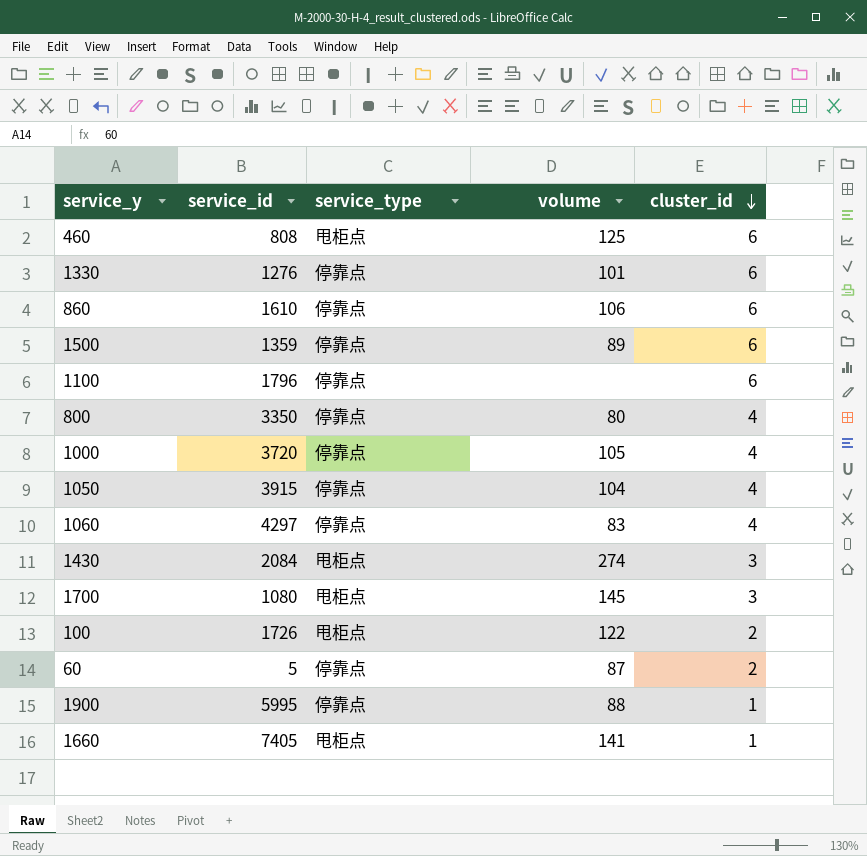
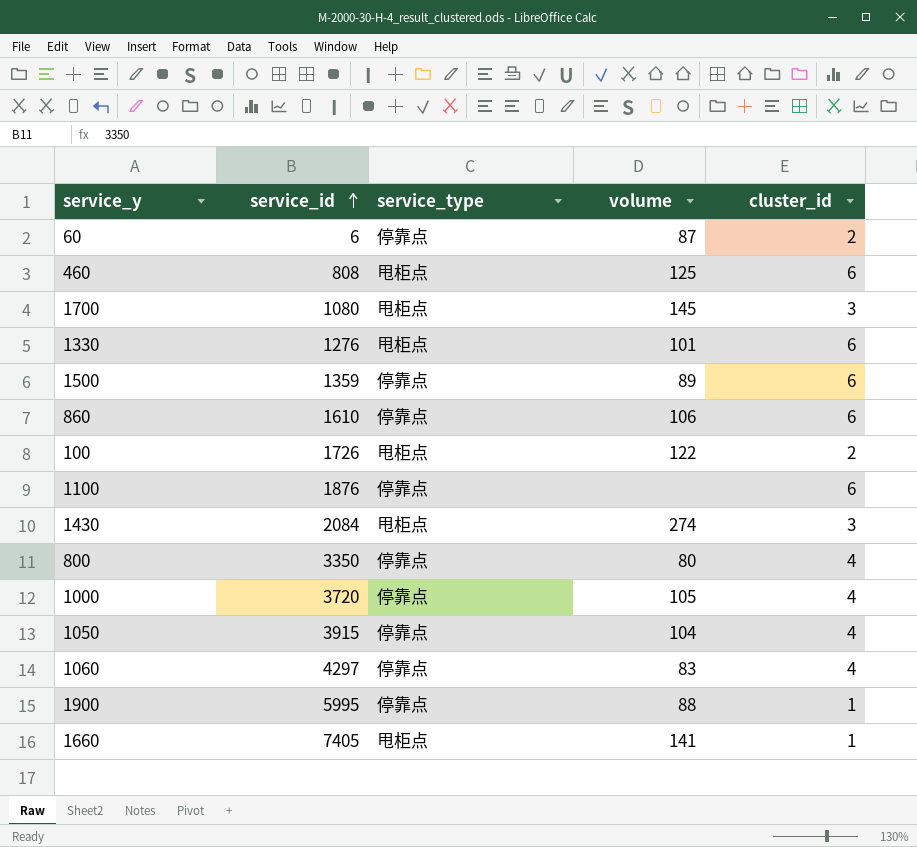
row order: cluster_id descending -> service_id ascending
60 | service_id: 5 -> 6
1330 | service_type: 停靠点 -> 甩柜点
1100 | service_id: 1796 -> 1876

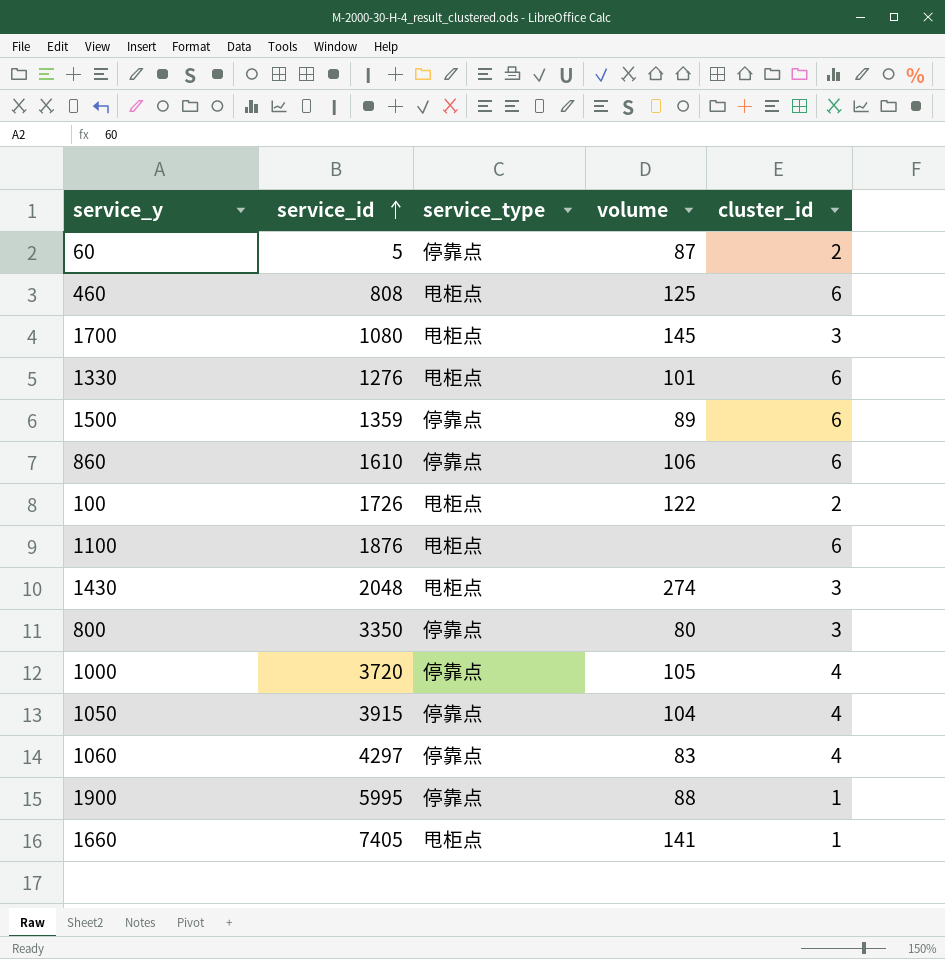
60 | service_id: 6 -> 5
1100 | service_type: 停靠点 -> 甩柜点
1430 | service_id: 2084 -> 2048
800 | cluster_id: 4 -> 3

